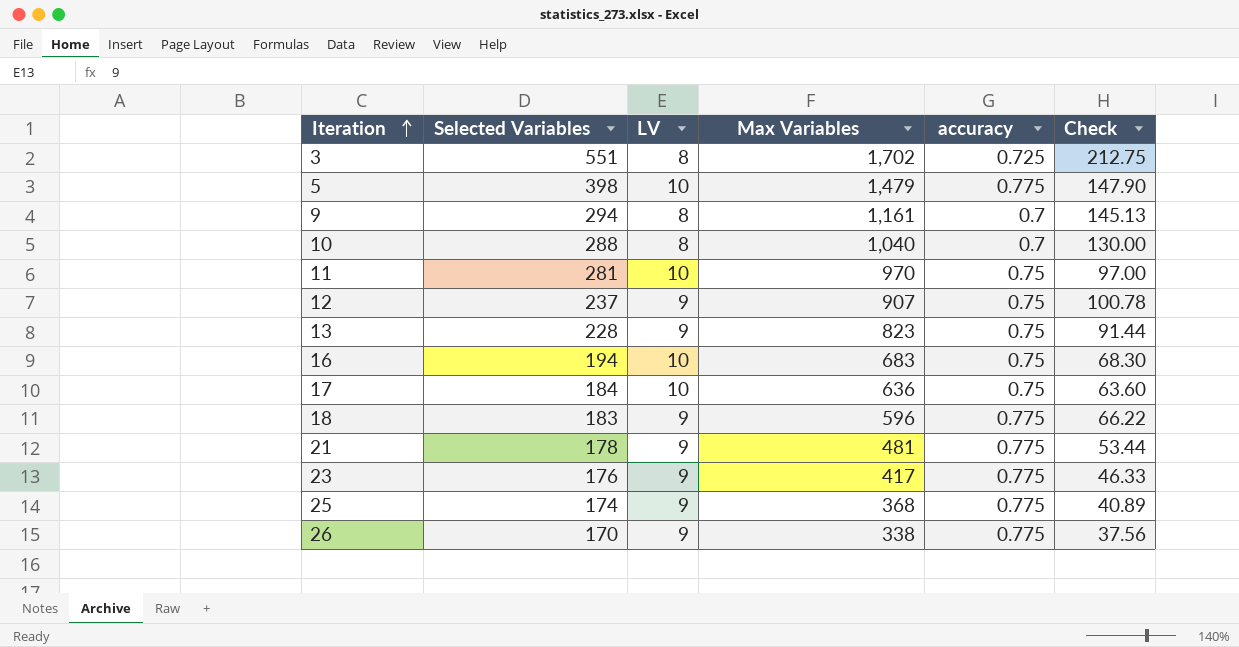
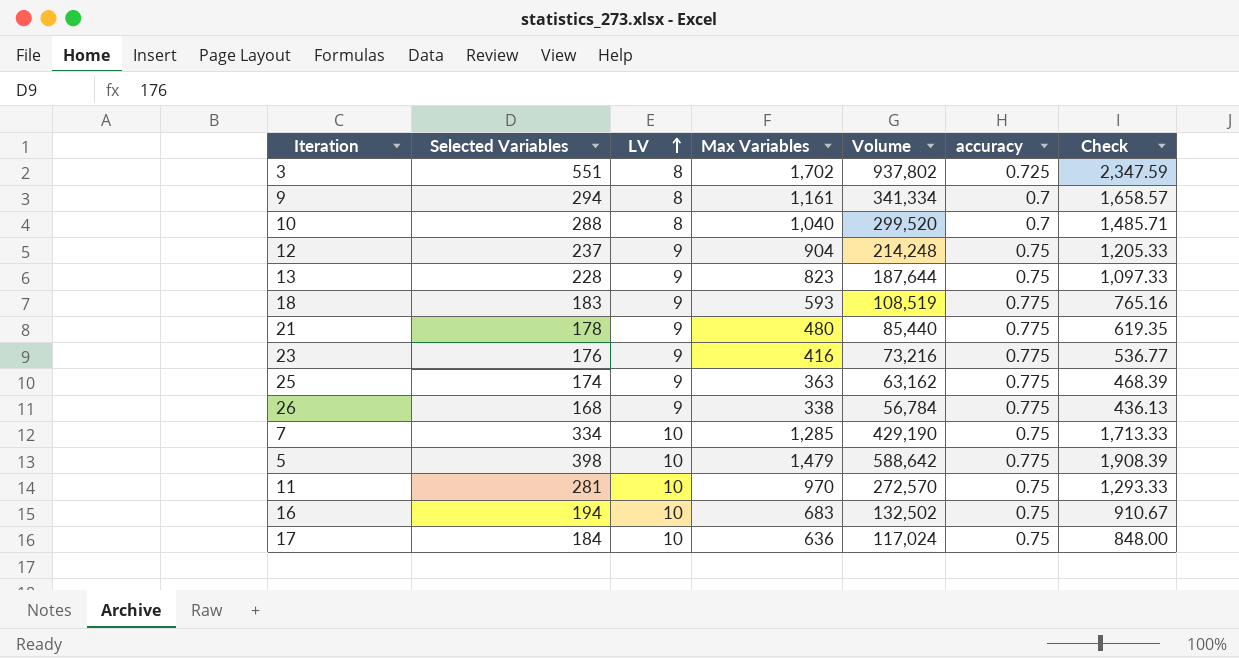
row order: Iteration ascending -> LV ascending
column Volume | formula: none -> [Selected Variables] * [Max Variables]
column Check | formula: [Max Variables] / [LV] -> [Max Variables] / [accuracy]
12 | Max Variables: 907 -> 904
18 | Max Variables: 596 -> 593
21 | Max Variables: 481 -> 480
23 | Max Variables: 417 -> 416
25 | Max Variables: 368 -> 363
26 | Selected Variables: 170 -> 168
row 7: none -> 334 | 10 | 1,285 | 429,190 | 0.75 | 1,713.33

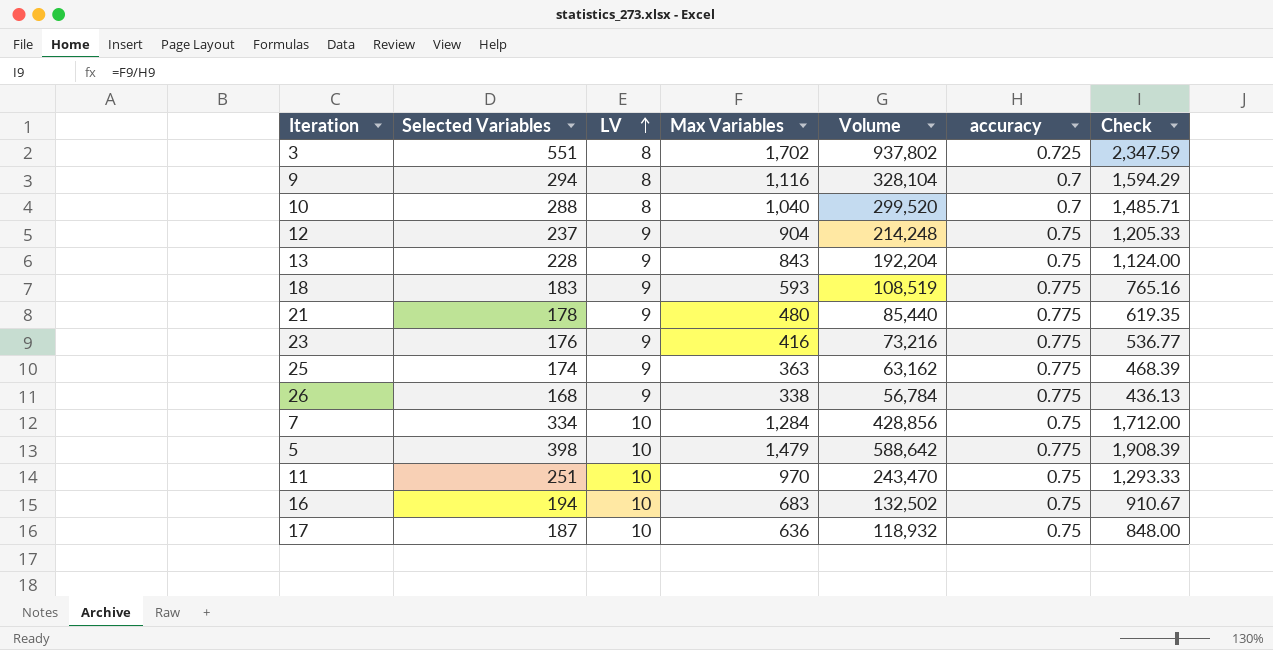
9 | Max Variables: 1,161 -> 1,116
9 | Volume: 341,334 -> 328,104
9 | Check: 1,658.57 -> 1,594.29
13 | Max Variables: 823 -> 843
13 | Volume: 187,644 -> 192,204
13 | Check: 1,097.33 -> 1,124.00
7 | Max Variables: 1,285 -> 1,284
7 | Volume: 429,190 -> 428,856
7 | Check: 1,713.33 -> 1,712.00
11 | Selected Variables: 281 -> 251
11 | Volume: 272,570 -> 243,470
17 | Selected Variables: 184 -> 187
17 | Volume: 117,024 -> 118,932

